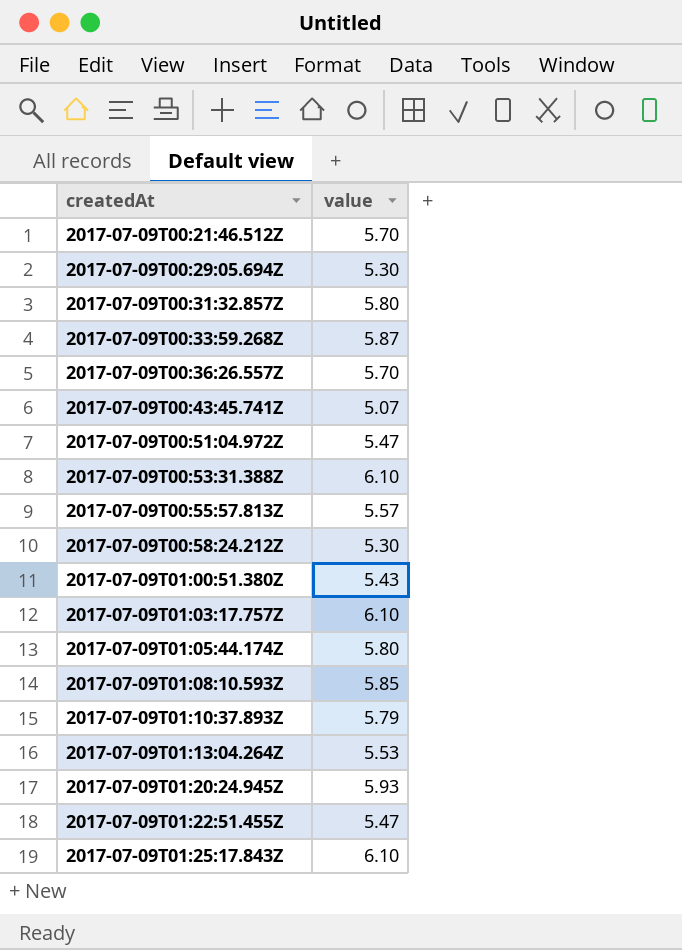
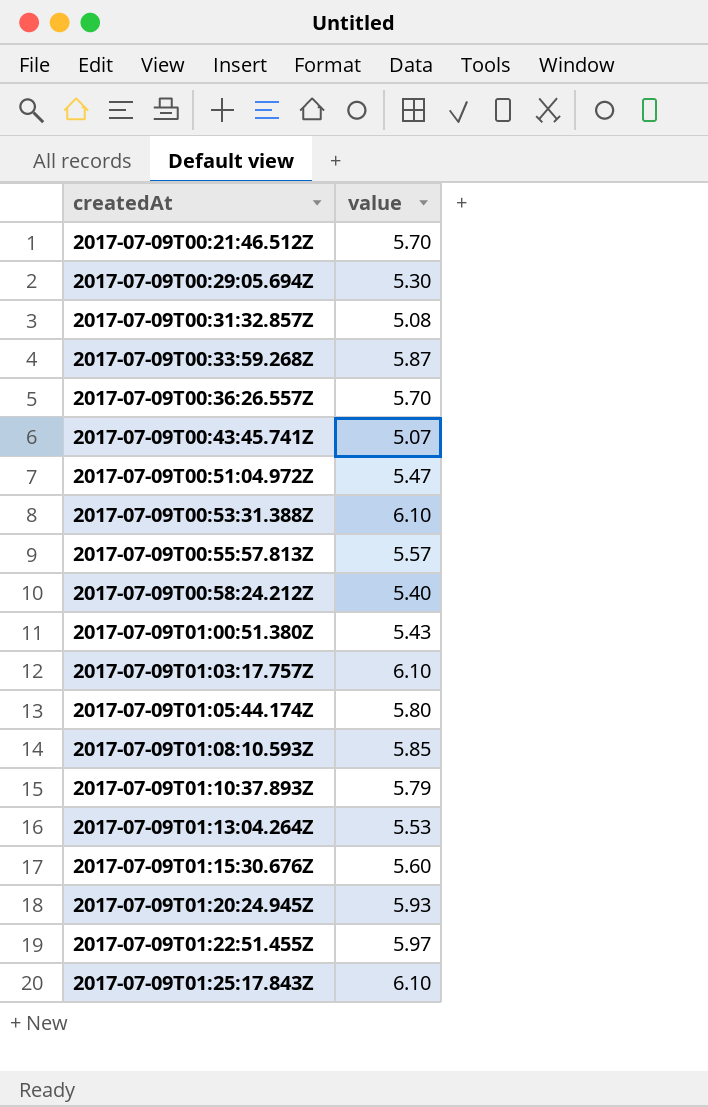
2017-07-09T00:31:32.857Z | value: 5.80 -> 5.08
2017-07-09T00:58:24.212Z | value: 5.30 -> 5.40
row 2017-07-09T01:15:30.676Z: none -> 5.60
2017-07-09T01:22:51.455Z | value: 5.47 -> 5.97

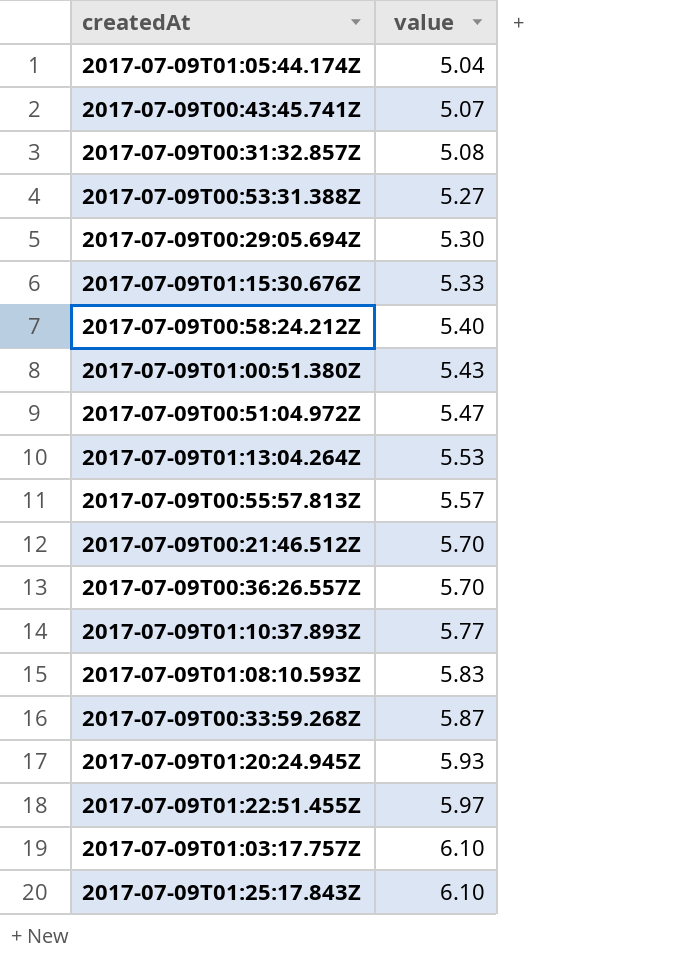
row order: createdAt ascending -> value ascending
2017-07-09T01:05:44.174Z | value: 5.80 -> 5.04
2017-07-09T00:53:31.388Z | value: 6.10 -> 5.27
2017-07-09T01:15:30.676Z | value: 5.60 -> 5.33
2017-07-09T01:10:37.893Z | value: 5.79 -> 5.77
2017-07-09T01:08:10.593Z | value: 5.85 -> 5.83

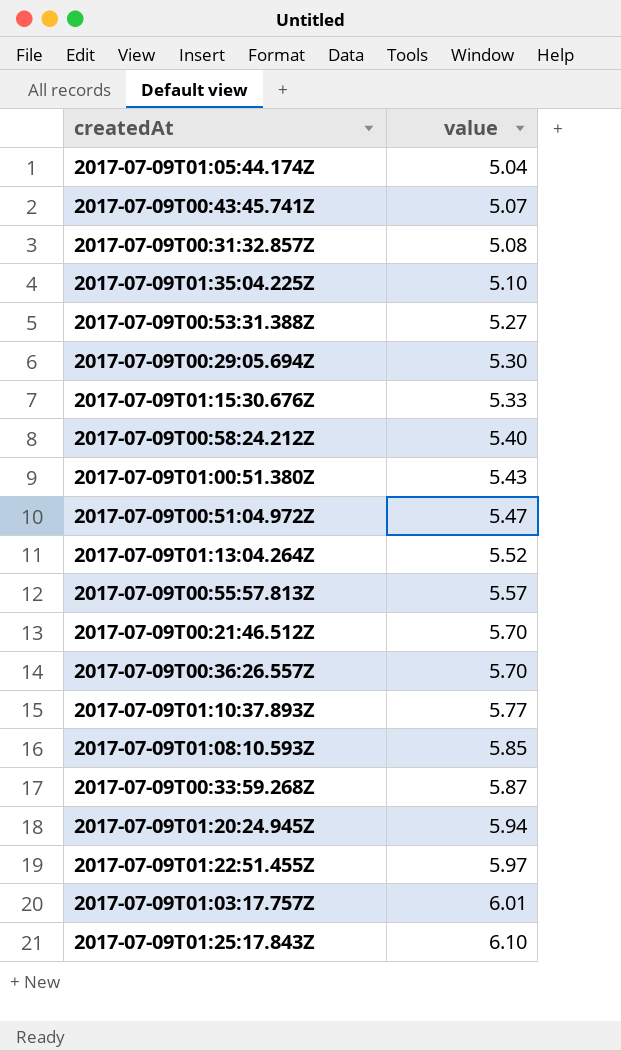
row 2017-07-09T01:35:04.225Z: none -> 5.10
2017-07-09T01:13:04.264Z | value: 5.53 -> 5.52
2017-07-09T01:08:10.593Z | value: 5.83 -> 5.85
2017-07-09T01:20:24.945Z | value: 5.93 -> 5.94
2017-07-09T01:03:17.757Z | value: 6.10 -> 6.01

